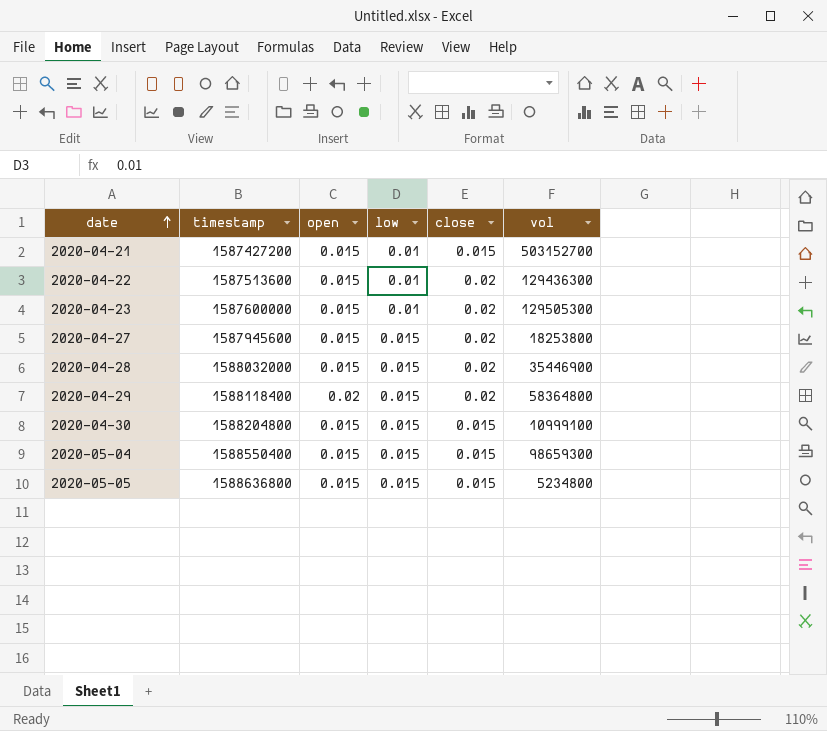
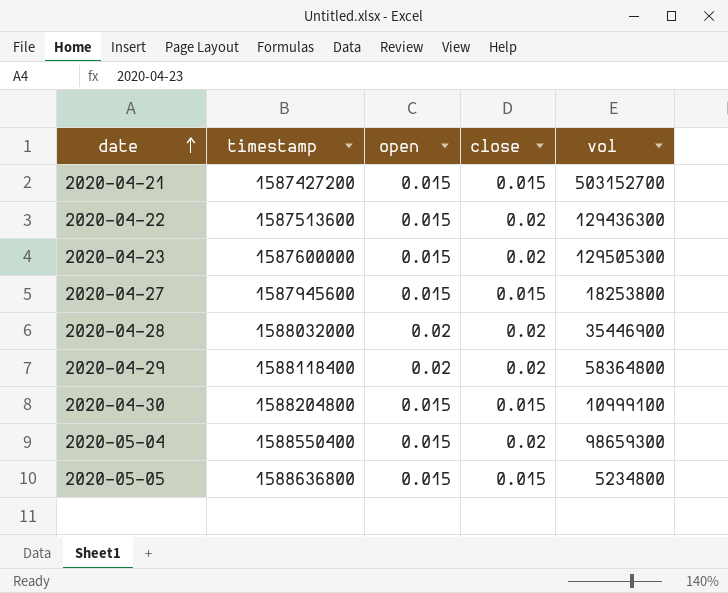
column low | position: 4 -> none
2020-04-27 | close: 0.02 -> 0.015
2020-04-28 | open: 0.015 -> 0.02
2020-05-04 | close: 0.015 -> 0.02

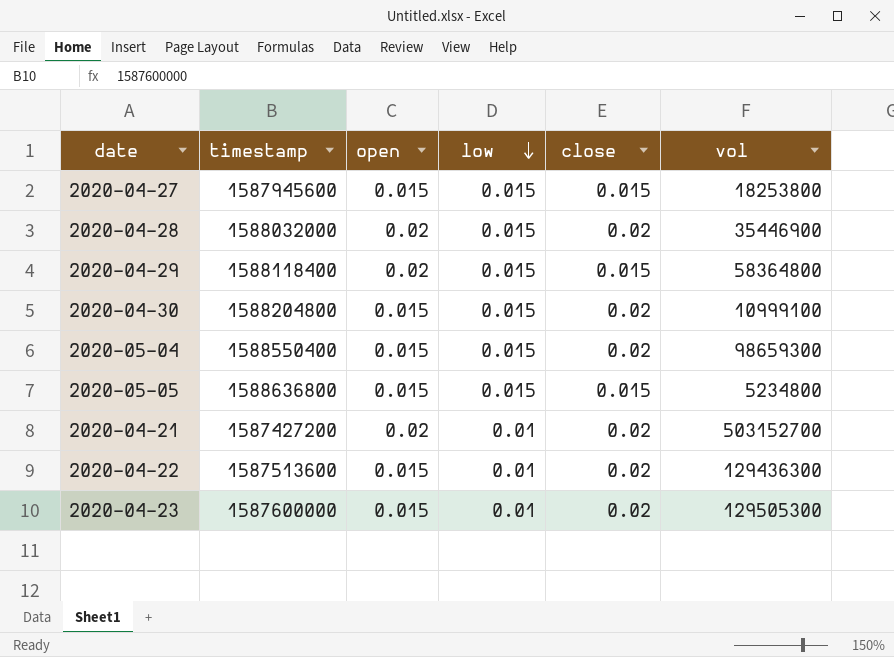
row order: date ascending -> low descending
column low | position: none -> 4
2020-04-29 | close: 0.02 -> 0.015
2020-04-30 | close: 0.015 -> 0.02
2020-04-21 | open: 0.015 -> 0.02
2020-04-21 | close: 0.015 -> 0.02

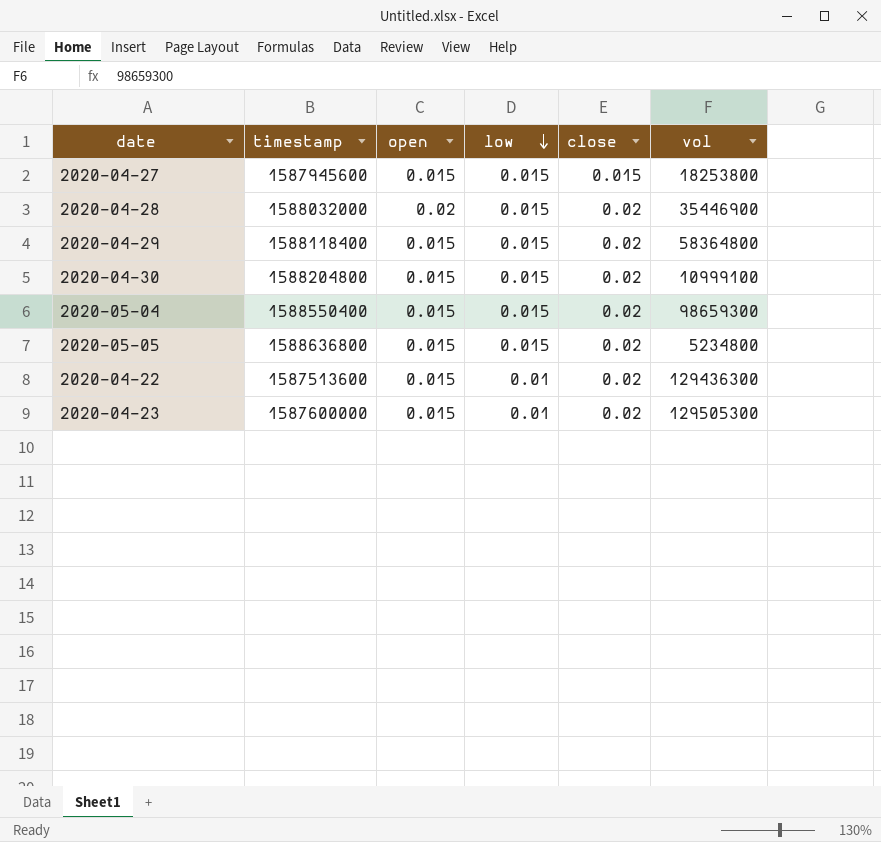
row 2020-04-21: 1587427200 | 0.02 | 0.01 | 0.02 | 503152700 -> none
2020-04-29 | open: 0.02 -> 0.015
2020-04-29 | close: 0.015 -> 0.02
2020-05-05 | close: 0.015 -> 0.02

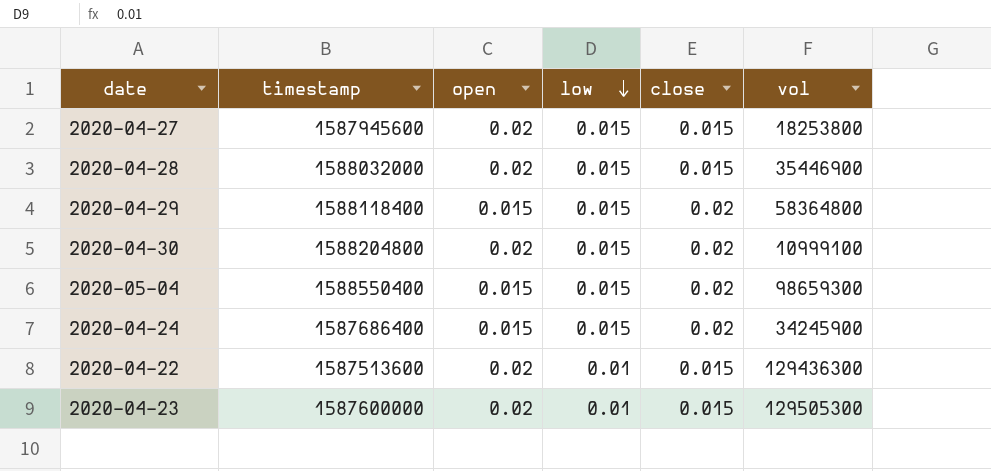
row 2020-05-05: 1588636800 | 0.015 | 0.015 | 0.02 | 5234800 -> none
2020-04-27 | open: 0.015 -> 0.02
2020-04-28 | close: 0.02 -> 0.015
2020-04-30 | open: 0.015 -> 0.02
row 2020-04-24: none -> 1587686400 | 0.015 | 0.015 | 0.02 | 34245900
2020-04-22 | open: 0.015 -> 0.02
2020-04-22 | close: 0.02 -> 0.015
2020-04-23 | open: 0.015 -> 0.02
2020-04-23 | close: 0.02 -> 0.015

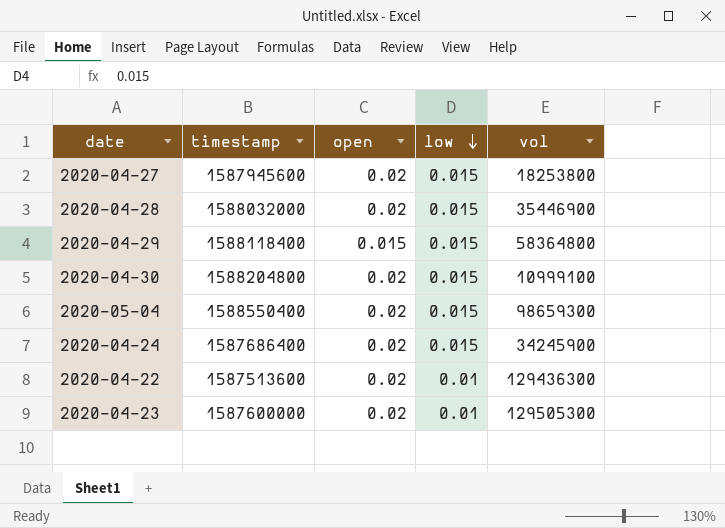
column close | position: 5 -> none
2020-05-04 | open: 0.015 -> 0.02
2020-04-24 | open: 0.015 -> 0.02

